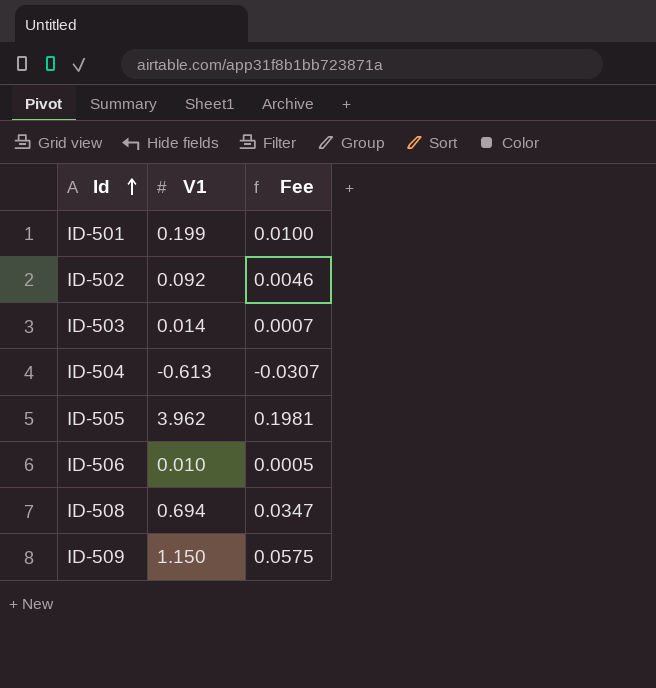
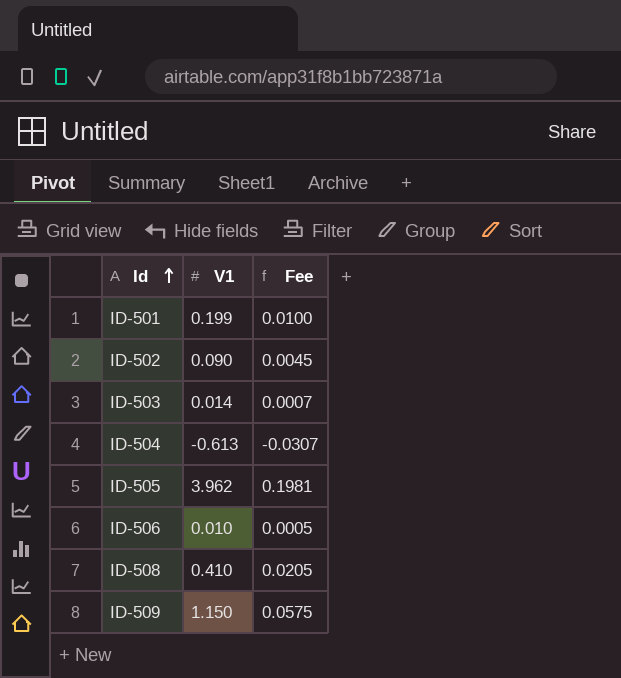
ID-502 | V1: 0.092 -> 0.090
ID-502 | Fee: 0.0046 -> 0.0045
ID-508 | V1: 0.694 -> 0.410
ID-508 | Fee: 0.0347 -> 0.0205

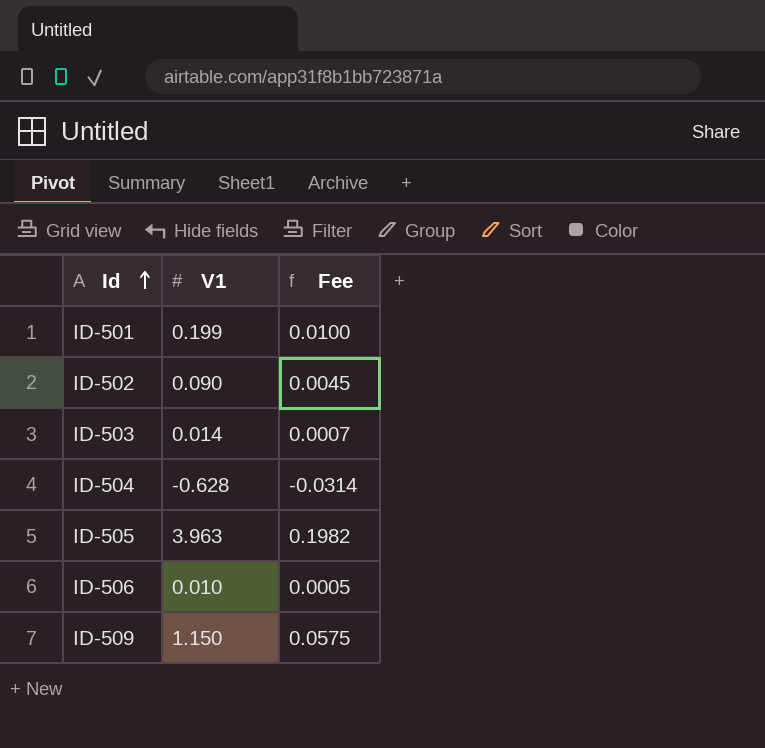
row ID-508: 0.410 | 0.0205 -> none
ID-504 | V1: -0.613 -> -0.628
ID-504 | Fee: -0.0307 -> -0.0314
ID-505 | V1: 3.962 -> 3.963
ID-505 | Fee: 0.1981 -> 0.1982

